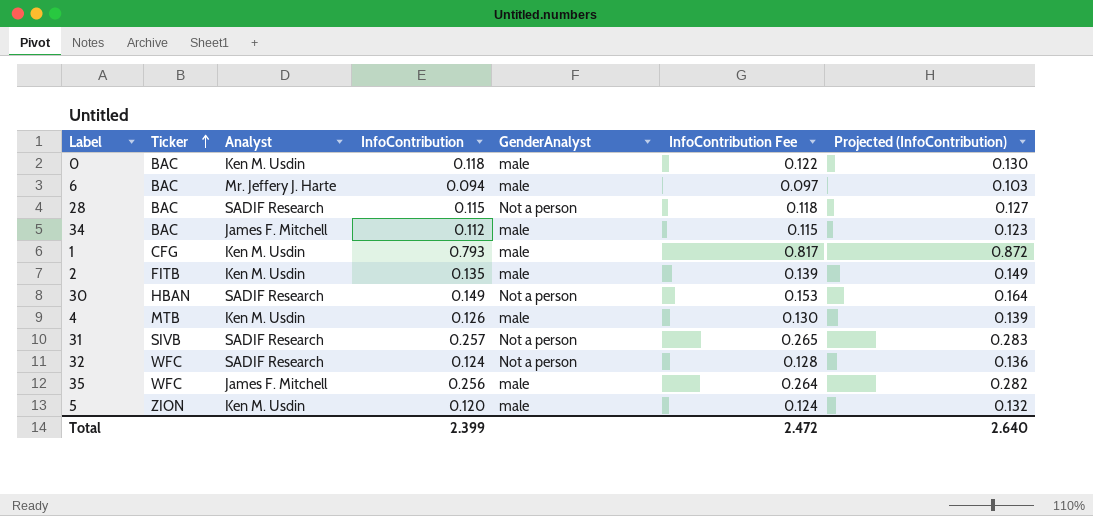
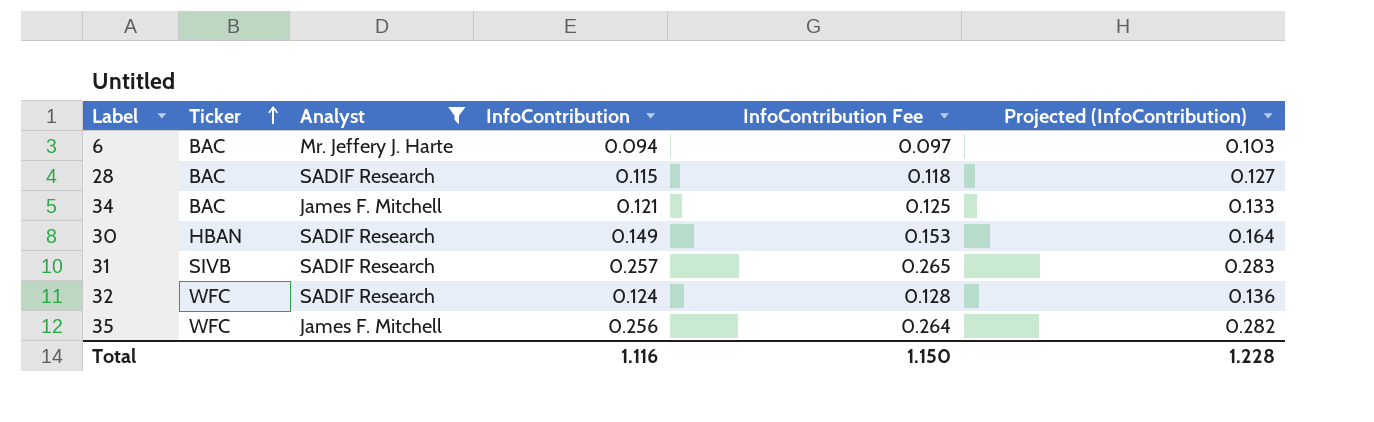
filter: none -> Analyst != Ken M. Usdin
column GenderAnalyst | position: 5 -> none
34 | InfoContribution: 0.112 -> 0.121
34 | InfoContribution Fee: 0.115 -> 0.125
34 | Projected (InfoContribution): 0.123 -> 0.133
Total | InfoContribution: 2.399 -> 1.116
Total | InfoContribution Fee: 2.472 -> 1.150
Total | Projected (InfoContribution): 2.640 -> 1.228

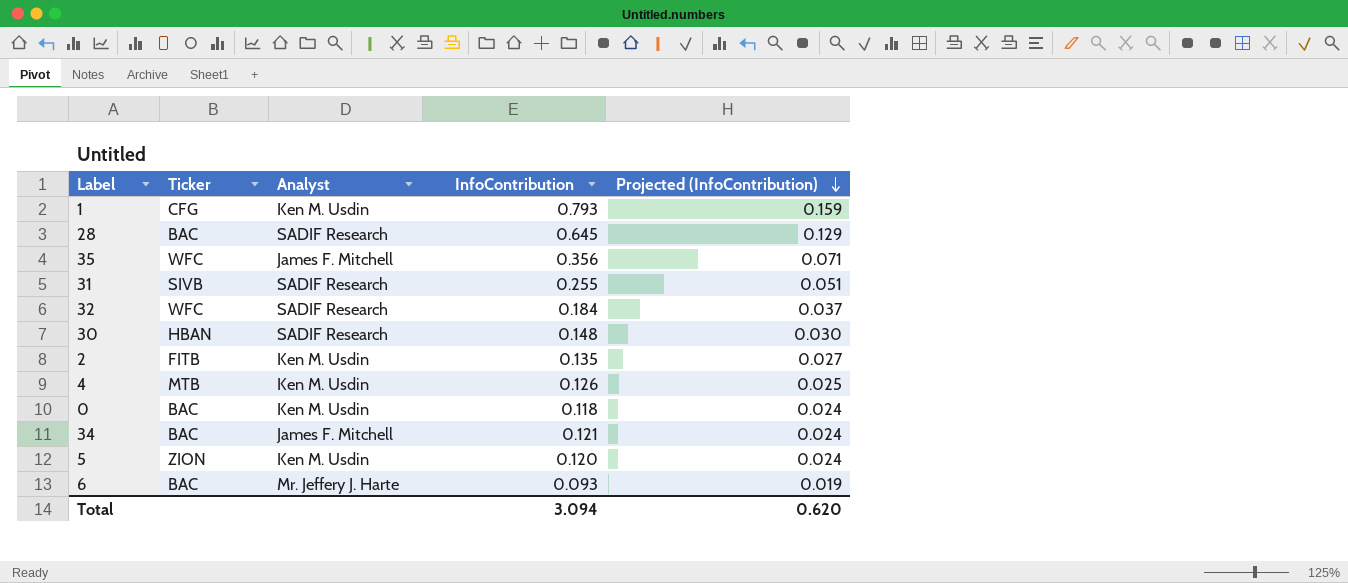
filter: Analyst != Ken M. Usdin -> none
row order: Ticker ascending -> Projected (InfoContribution) descending
column InfoContribution Fee | formula: [InfoContribution] * 1.03 -> none
column Projected (InfoContribution) | formula: [InfoContribution] * 1.1 -> [InfoContribution] * 0.2
28 | InfoContribution: 0.115 -> 0.645
35 | InfoContribution: 0.256 -> 0.356
31 | InfoContribution: 0.257 -> 0.255
32 | InfoContribution: 0.124 -> 0.184
30 | InfoContribution: 0.149 -> 0.148
6 | InfoContribution: 0.094 -> 0.093
Total | InfoContribution: 1.116 -> 3.094
Total | Projected (InfoContribution): 1.228 -> 0.620

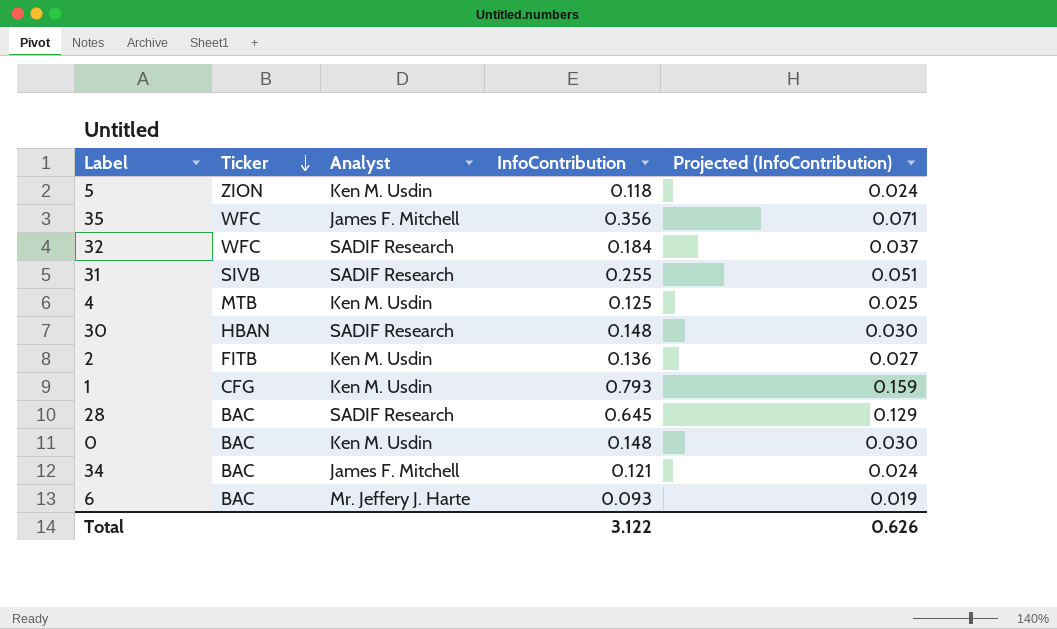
row order: Projected (InfoContribution) descending -> Ticker descending
5 | InfoContribution: 0.120 -> 0.118
4 | InfoContribution: 0.126 -> 0.125
2 | InfoContribution: 0.135 -> 0.136
0 | InfoContribution: 0.118 -> 0.148
0 | Projected (InfoContribution): 0.024 -> 0.030
Total | InfoContribution: 3.094 -> 3.122
Total | Projected (InfoContribution): 0.620 -> 0.626

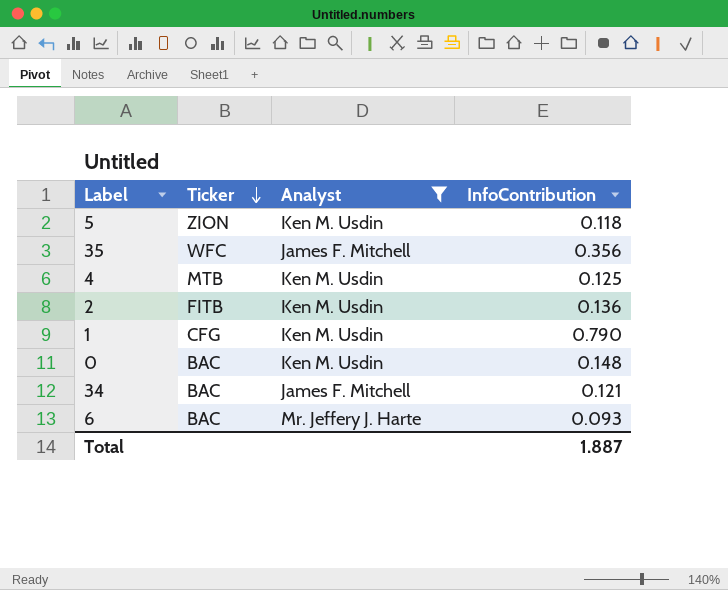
filter: none -> Analyst != SADIF Research
column Projected (InfoContribution) | formula: [InfoContribution] * 0.2 -> none
1 | InfoContribution: 0.793 -> 0.790
Total | InfoContribution: 3.122 -> 1.887

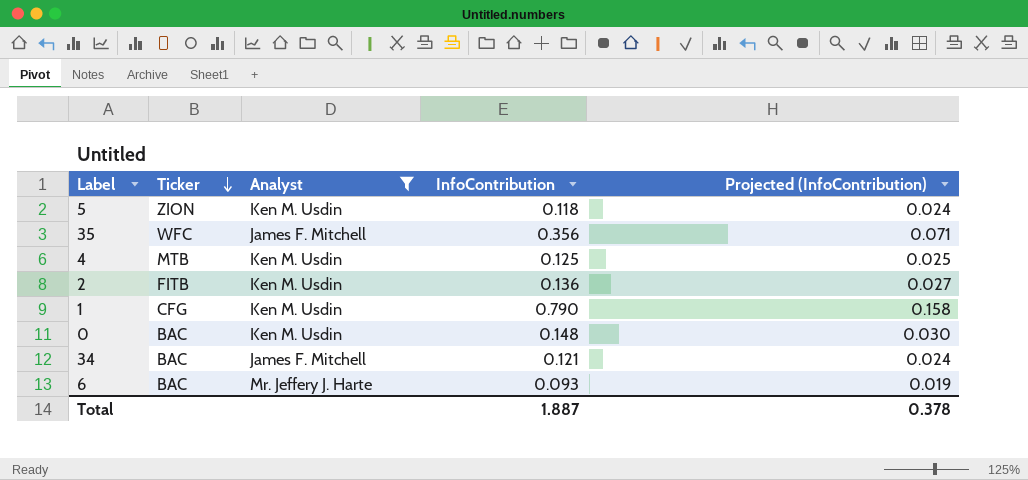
column Projected (InfoContribution) | formula: none -> [InfoContribution] * 0.2

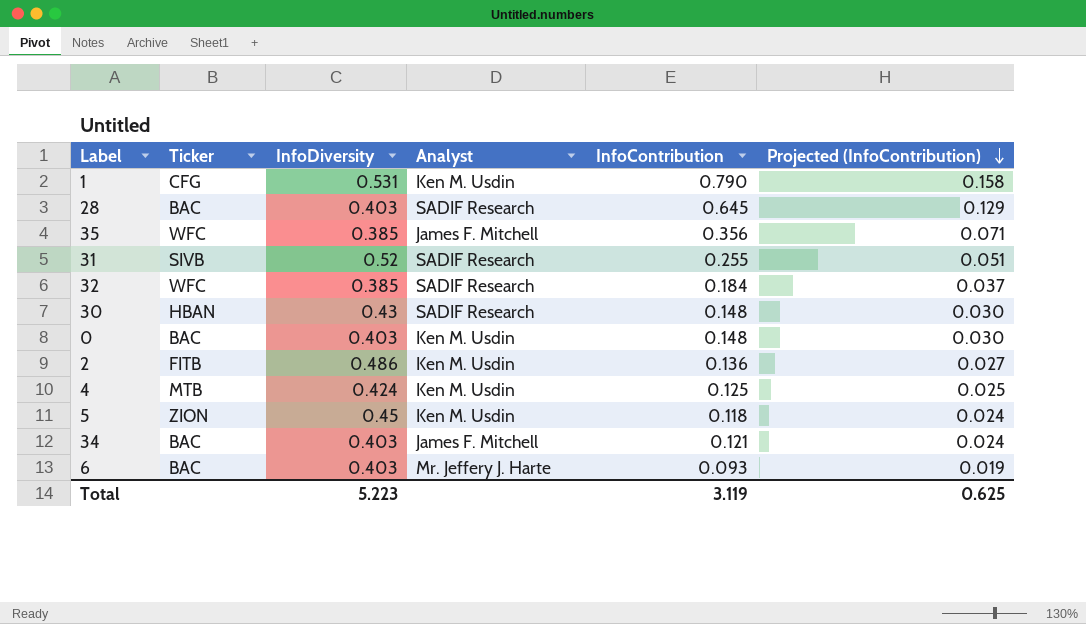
filter: Analyst != SADIF Research -> none
row order: Ticker descending -> Projected (InfoContribution) descending
column InfoDiversity | position: none -> 3
Total | InfoContribution: 1.887 -> 3.119
Total | Projected (InfoContribution): 0.378 -> 0.625

